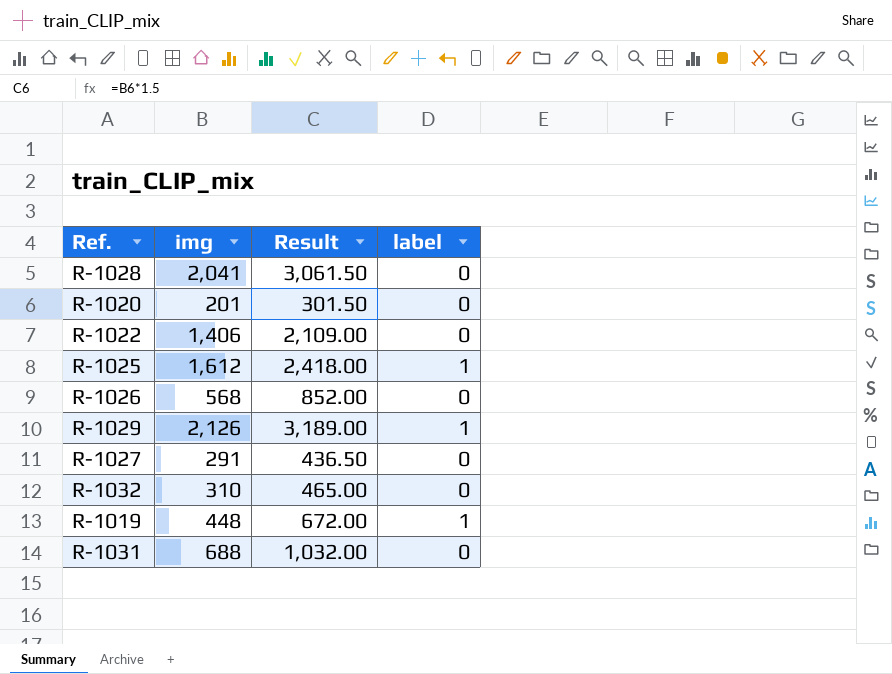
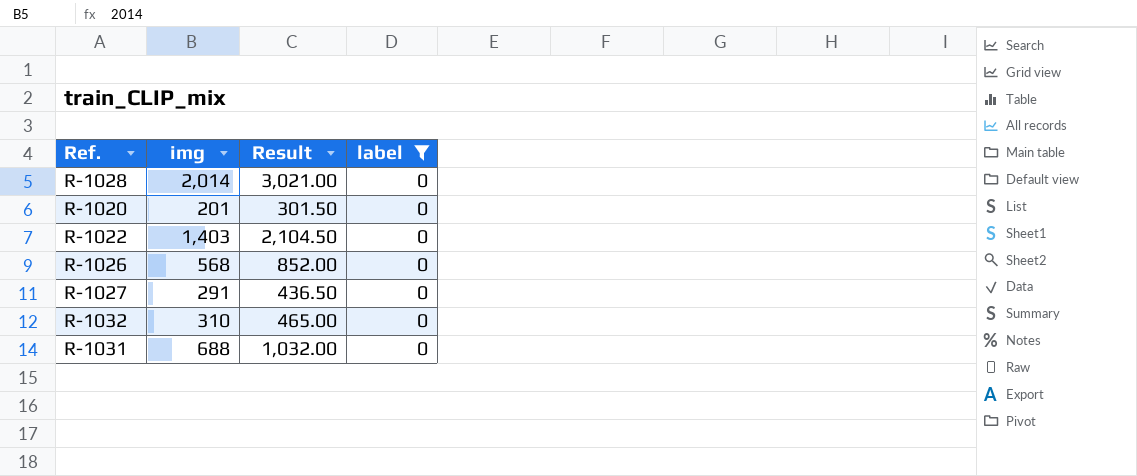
filter: none -> label = 0
R-1028 | img: 2,041 -> 2,014
R-1028 | Result: 3,061.50 -> 3,021.00
R-1022 | img: 1,406 -> 1,403
R-1022 | Result: 2,109.00 -> 2,104.50

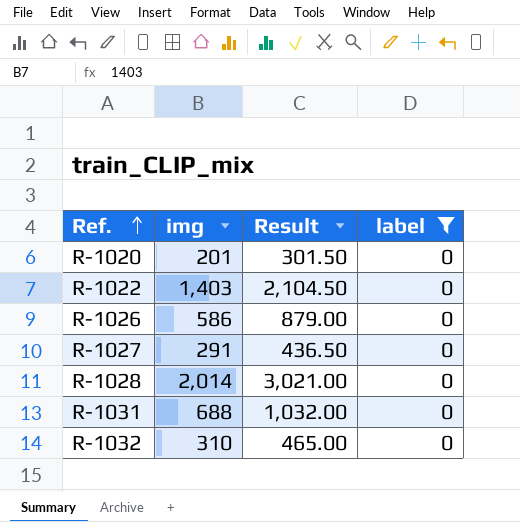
row order: none -> Ref. ascending
R-1026 | img: 568 -> 586
R-1026 | Result: 852.00 -> 879.00

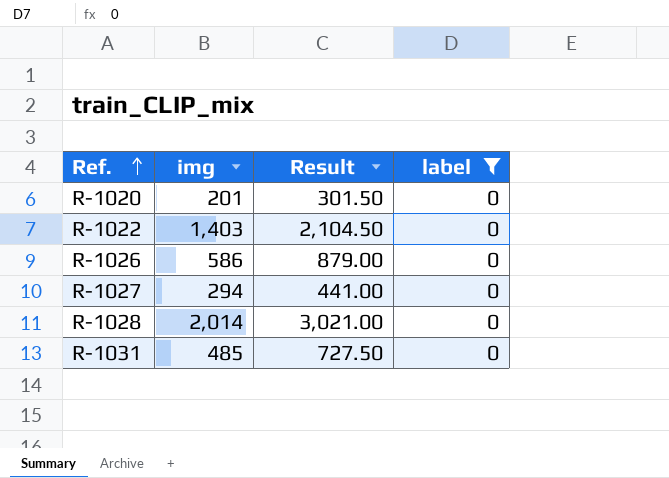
row R-1032: 310 | 465.00 | 0 -> none
R-1027 | img: 291 -> 294
R-1027 | Result: 436.50 -> 441.00
R-1031 | img: 688 -> 485
R-1031 | Result: 1,032.00 -> 727.50

